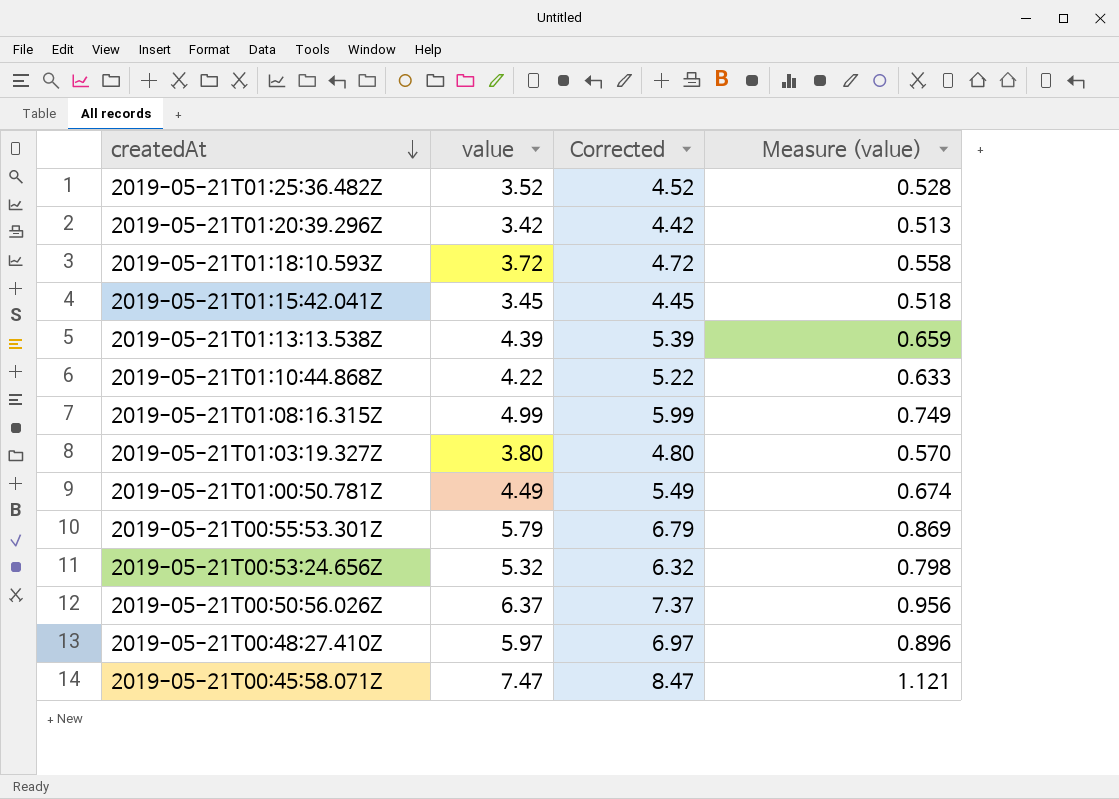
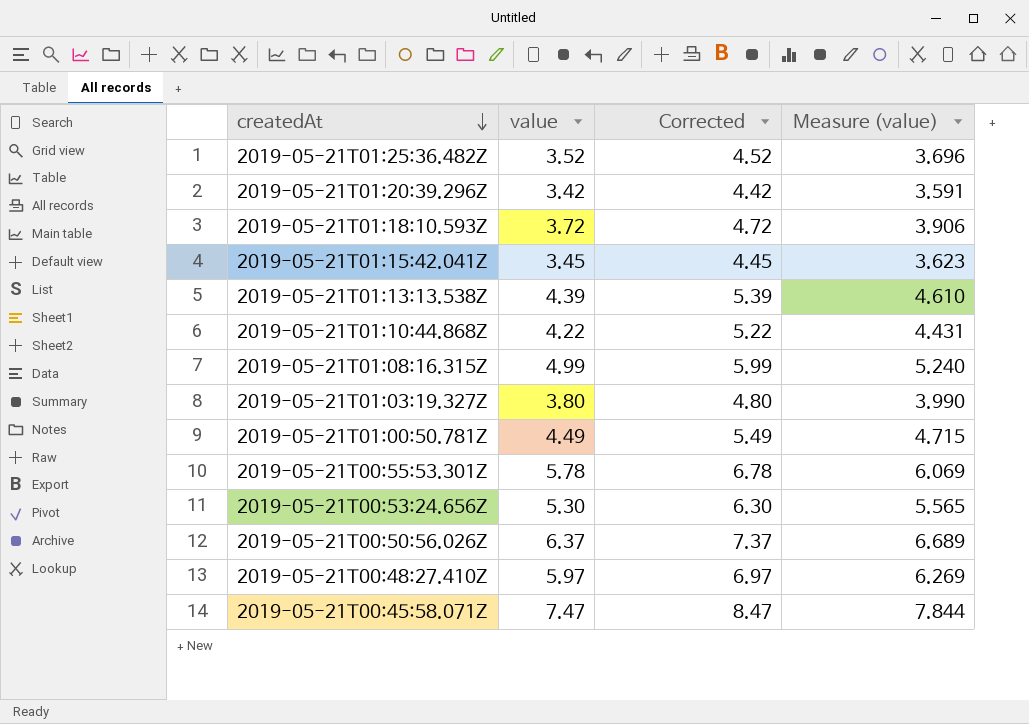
column Measure (value) | formula: [value] * 0.15 -> [value] * 1.05
2019-05-21T00:55:53.301Z | value: 5.79 -> 5.78
2019-05-21T00:55:53.301Z | Corrected: 6.79 -> 6.78
2019-05-21T00:53:24.656Z | value: 5.32 -> 5.30
2019-05-21T00:53:24.656Z | Corrected: 6.32 -> 6.30

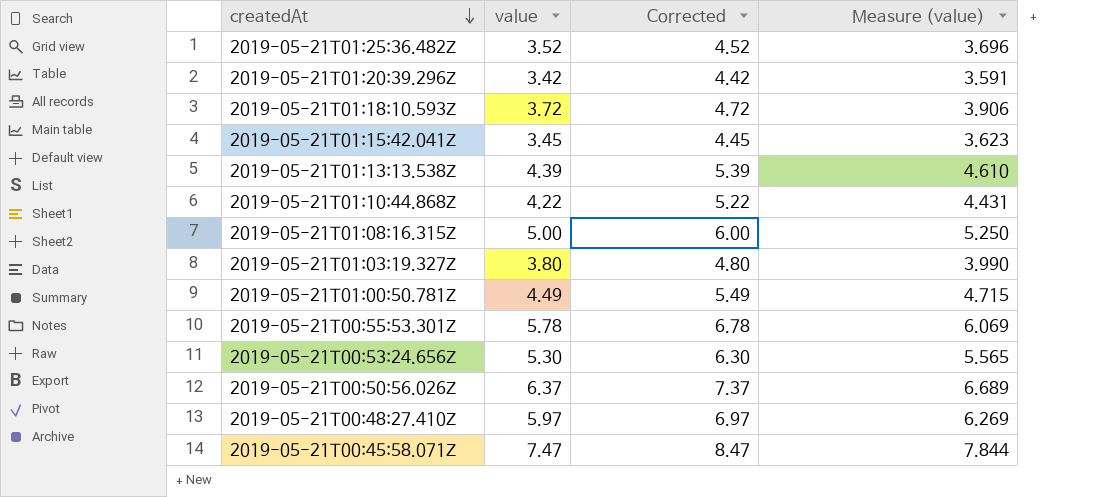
2019-05-21T01:08:16.315Z | value: 4.99 -> 5.00
2019-05-21T01:08:16.315Z | Corrected: 5.99 -> 6.00
2019-05-21T01:08:16.315Z | Measure (value): 5.240 -> 5.250

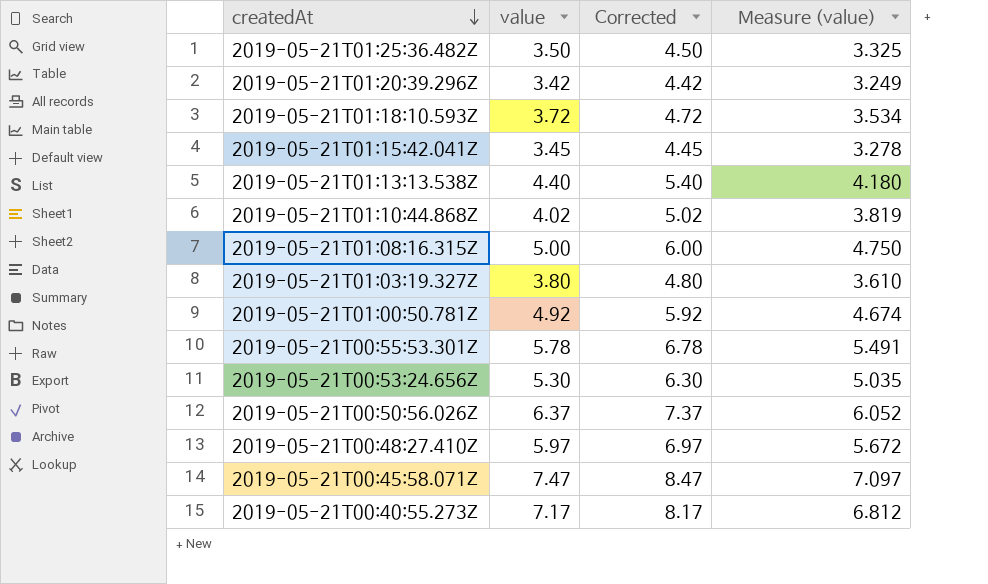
column Measure (value) | formula: [value] * 1.05 -> [value] * 0.95
2019-05-21T01:25:36.482Z | value: 3.52 -> 3.50
2019-05-21T01:25:36.482Z | Corrected: 4.52 -> 4.50
2019-05-21T01:13:13.538Z | value: 4.39 -> 4.40
2019-05-21T01:13:13.538Z | Corrected: 5.39 -> 5.40
2019-05-21T01:10:44.868Z | value: 4.22 -> 4.02
2019-05-21T01:10:44.868Z | Corrected: 5.22 -> 5.02
2019-05-21T01:00:50.781Z | value: 4.49 -> 4.92
2019-05-21T01:00:50.781Z | Corrected: 5.49 -> 5.92
row 2019-05-21T00:40:55.273Z: none -> 7.17 | 8.17 | 6.812

